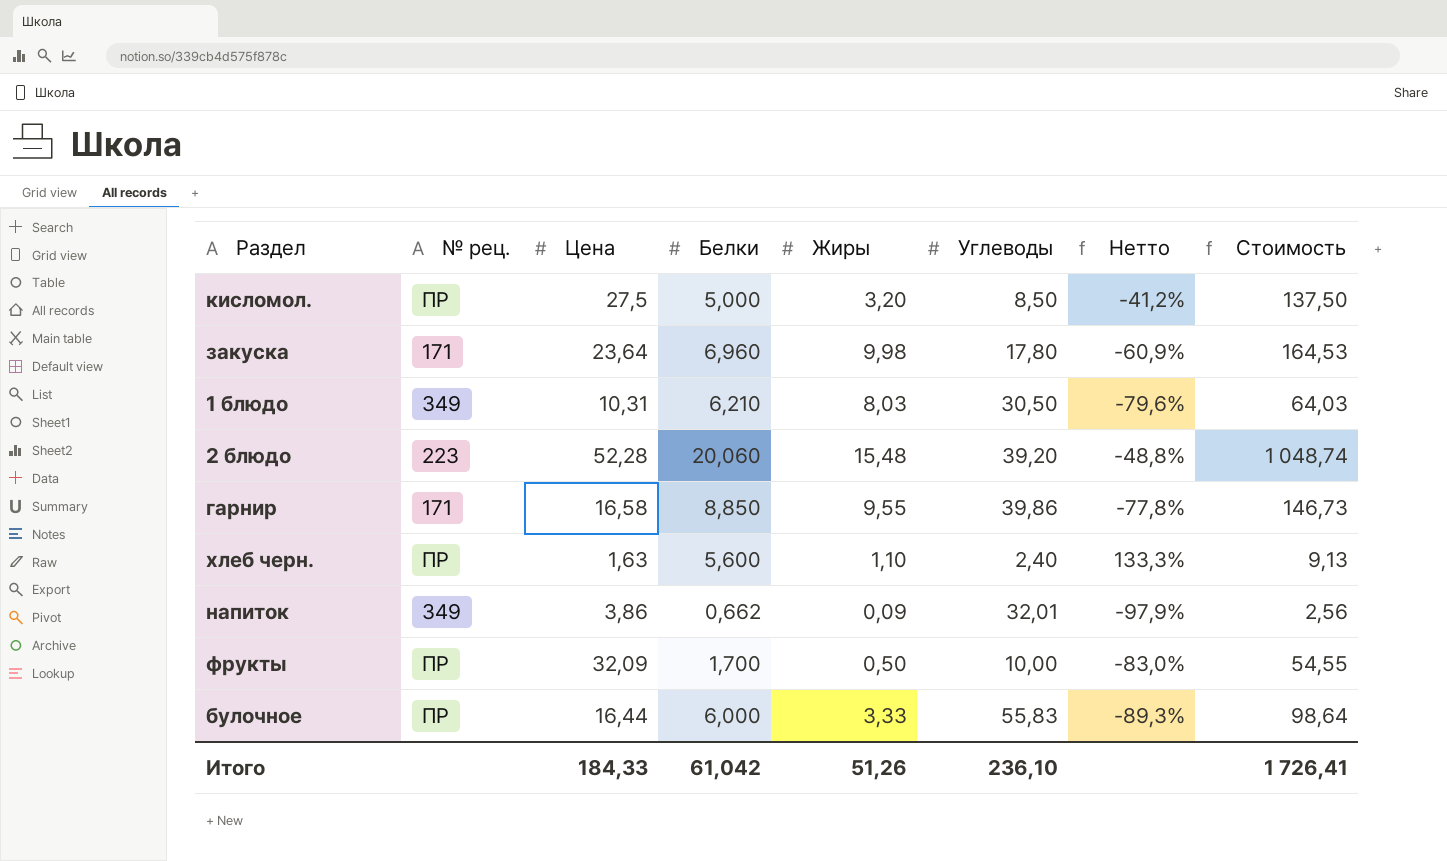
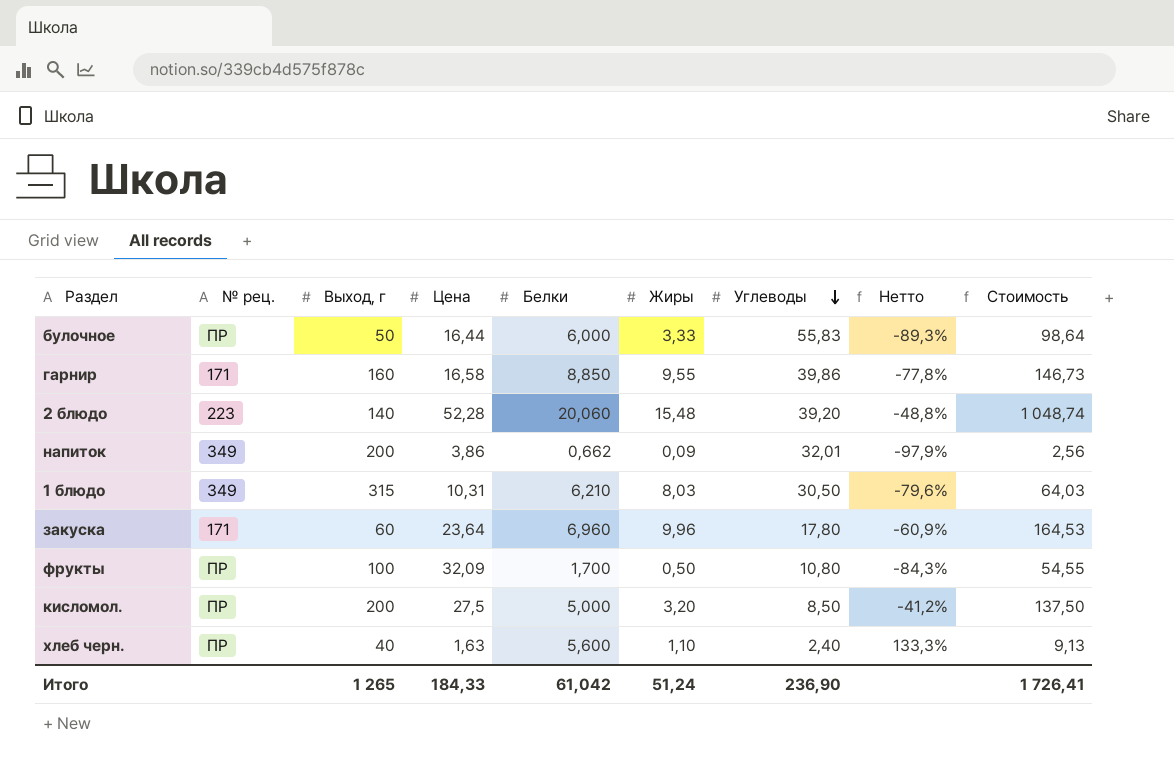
row order: none -> Углеводы descending
column Выход, г | position: none -> 3
закуска | Жиры: 9,98 -> 9,96
фрукты | Углеводы: 10,00 -> 10,80
фрукты | Нетто: -83,0% -> -84,3%
Итого | Жиры: 51,26 -> 51,24
Итого | Углеводы: 236,10 -> 236,90

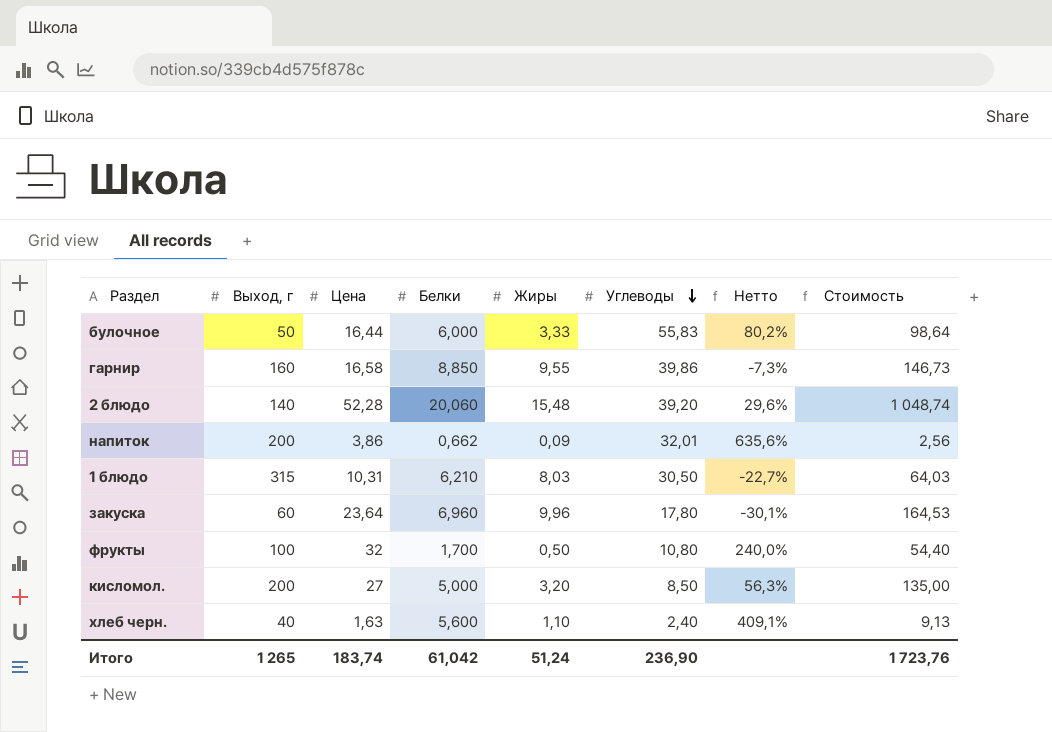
column № рец. | position: 2 -> none
column Нетто | formula: ([Белки] - [Углеводы]) / [Углеводы] -> ([Белки] - [Жиры]) / [Жиры]
фрукты | Цена: 32,09 -> 32
фрукты | Стоимость: 54,55 -> 54,40
кисломол. | Цена: 27,5 -> 27
кисломол. | Стоимость: 137,50 -> 135,00
Итого | Цена: 184,33 -> 183,74
Итого | Стоимость: 1 726,41 -> 1 723,76

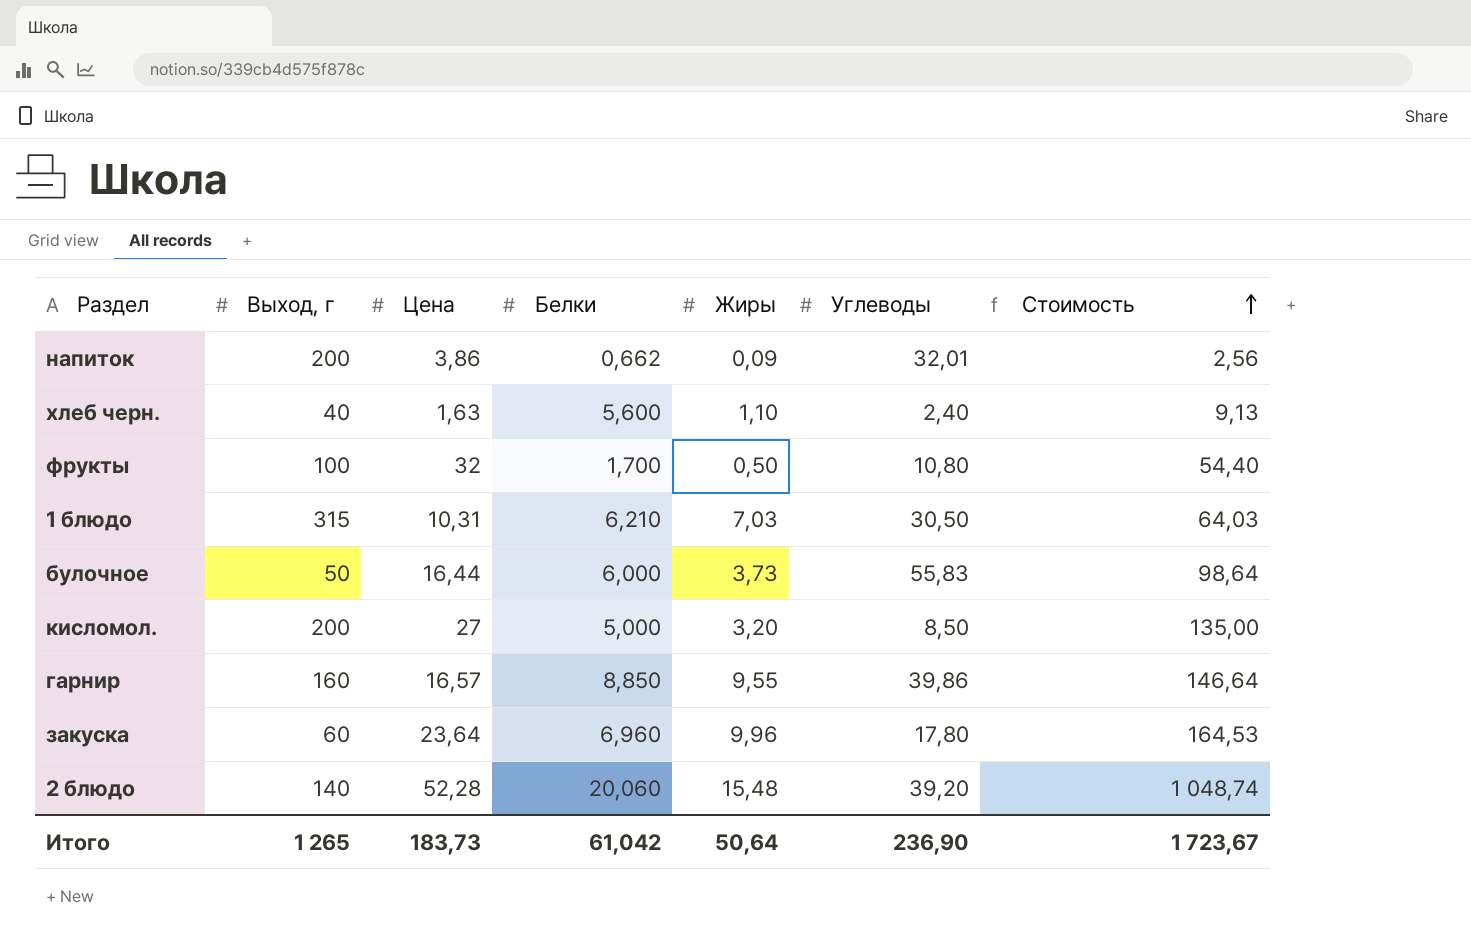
row order: Углеводы descending -> Стоимость ascending
column Нетто | formula: ([Белки] - [Жиры]) / [Жиры] -> none
1 блюдо | Жиры: 8,03 -> 7,03
булочное | Жиры: 3,33 -> 3,73
гарнир | Цена: 16,58 -> 16,57
гарнир | Стоимость: 146,73 -> 146,64
Итого | Цена: 183,74 -> 183,73
Итого | Жиры: 51,24 -> 50,64
Итого | Стоимость: 1 723,76 -> 1 723,67

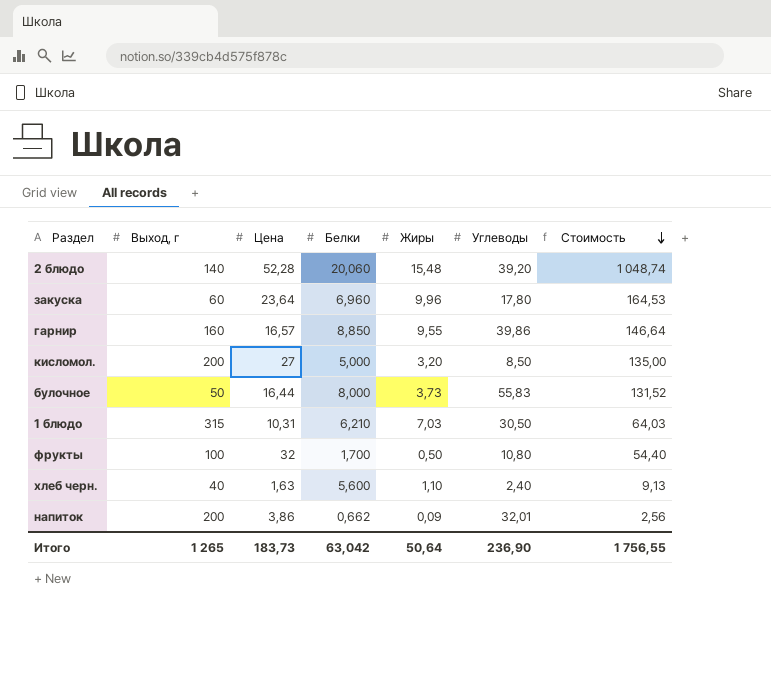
row order: Стоимость ascending -> Стоимость descending
булочное | Белки: 6,000 -> 8,000
булочное | Стоимость: 98,64 -> 131,52
Итого | Белки: 61,042 -> 63,042
Итого | Стоимость: 1 723,67 -> 1 756,55

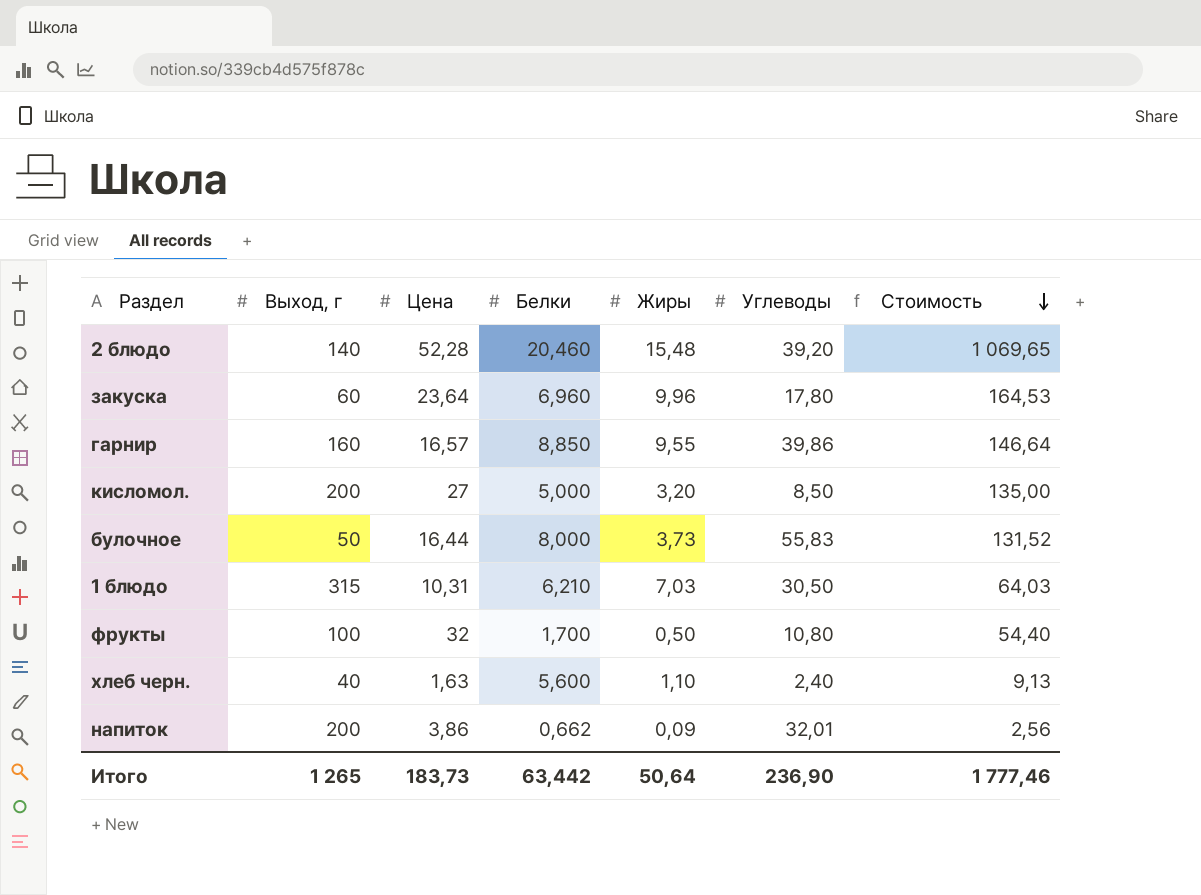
2 блюдо | Белки: 20,060 -> 20,460
2 блюдо | Стоимость: 1 048,74 -> 1 069,65
Итого | Белки: 63,042 -> 63,442
Итого | Стоимость: 1 756,55 -> 1 777,46

